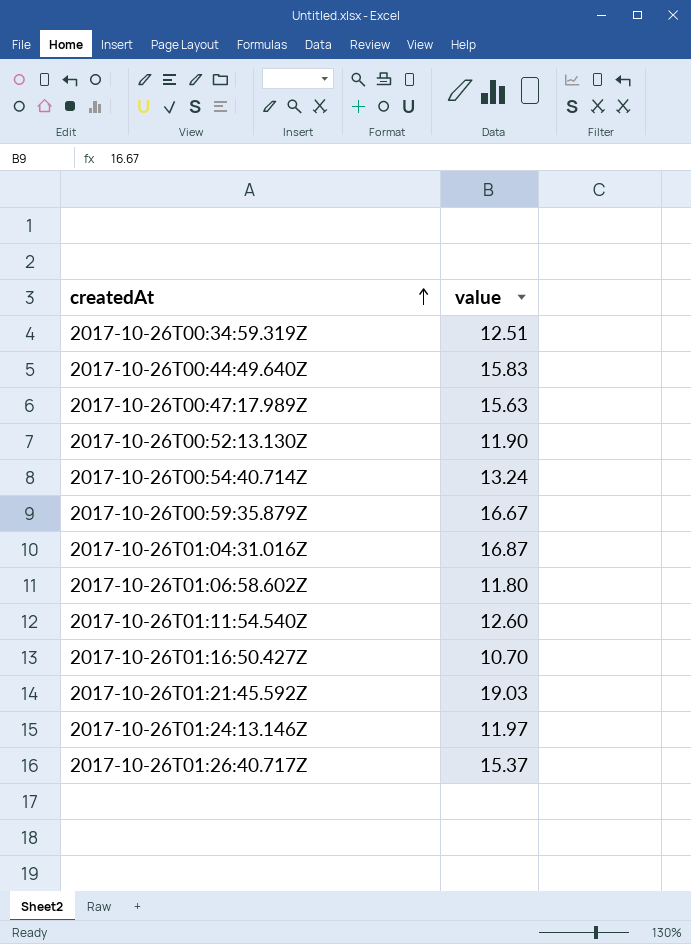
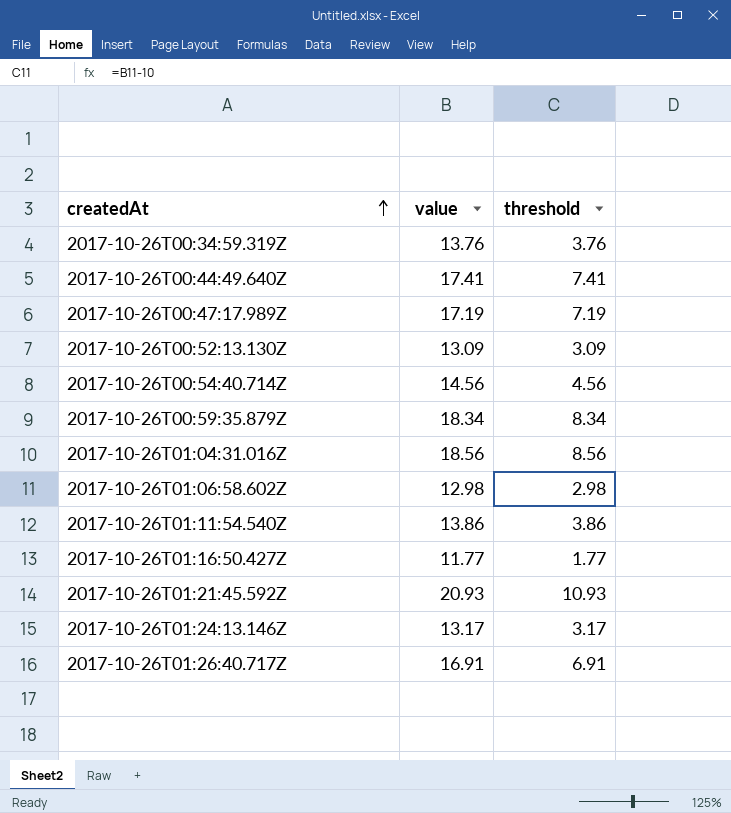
column threshold | formula: none -> [value] - 10
2017-10-26T00:34:59.319Z | value: 12.51 -> 13.76
2017-10-26T00:44:49.640Z | value: 15.83 -> 17.41
2017-10-26T00:47:17.989Z | value: 15.63 -> 17.19
2017-10-26T00:52:13.130Z | value: 11.90 -> 13.09
2017-10-26T00:54:40.714Z | value: 13.24 -> 14.56
2017-10-26T00:59:35.879Z | value: 16.67 -> 18.34
2017-10-26T01:04:31.016Z | value: 16.87 -> 18.56
2017-10-26T01:06:58.602Z | value: 11.80 -> 12.98
2017-10-26T01:11:54.540Z | value: 12.60 -> 13.86
2017-10-26T01:16:50.427Z | value: 10.70 -> 11.77
2017-10-26T01:21:45.592Z | value: 19.03 -> 20.93
2017-10-26T01:24:13.146Z | value: 11.97 -> 13.17
2017-10-26T01:26:40.717Z | value: 15.37 -> 16.91

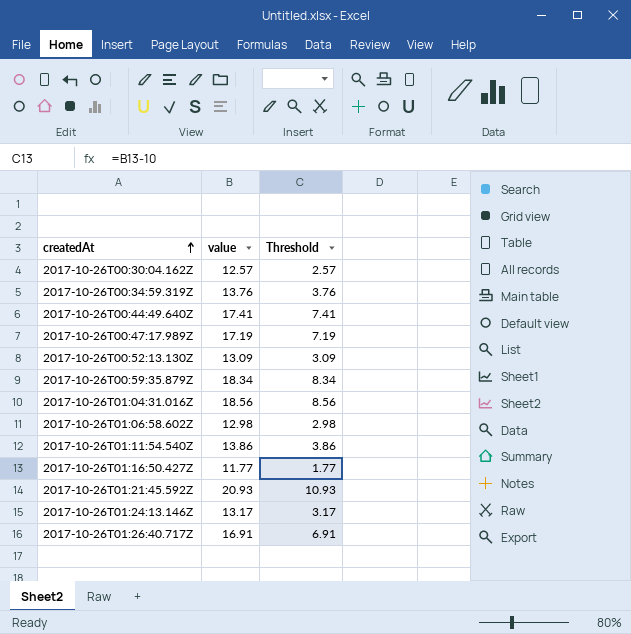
column name: threshold -> Threshold
row 2017-10-26T00:54:40.714Z: 14.56 | 4.56 -> none
row 2017-10-26T00:30:04.162Z: none -> 12.57 | 2.57

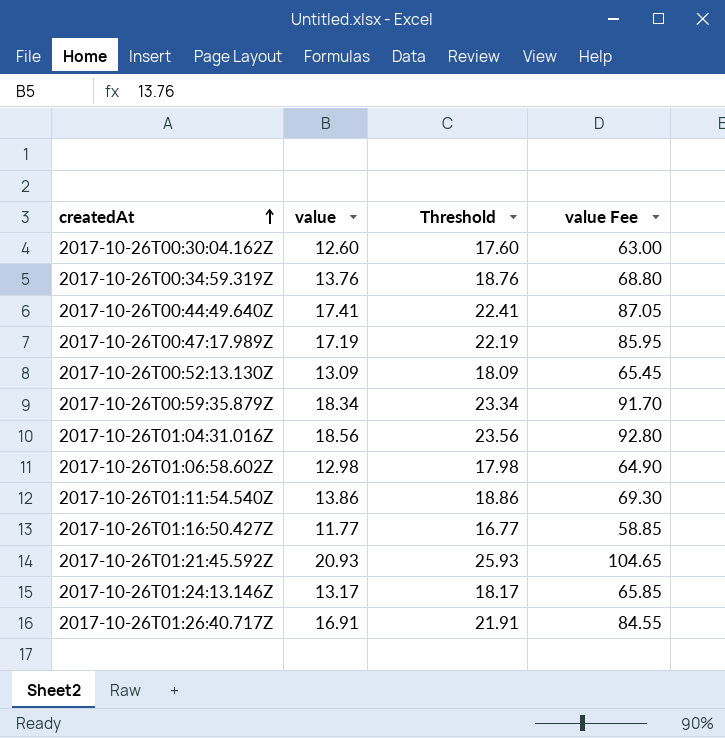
column Threshold | formula: [value] - 10 -> [value] + 5
column value Fee | formula: none -> [value] * 5
2017-10-26T00:30:04.162Z | value: 12.57 -> 12.60

